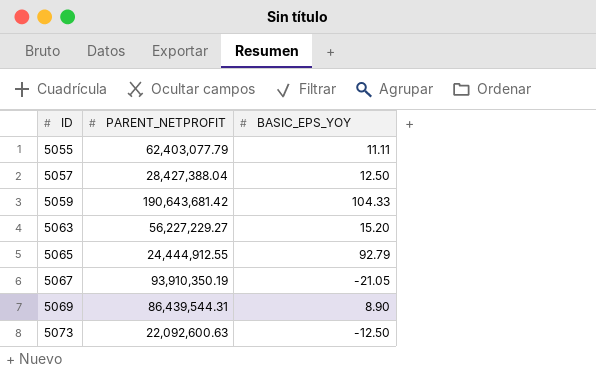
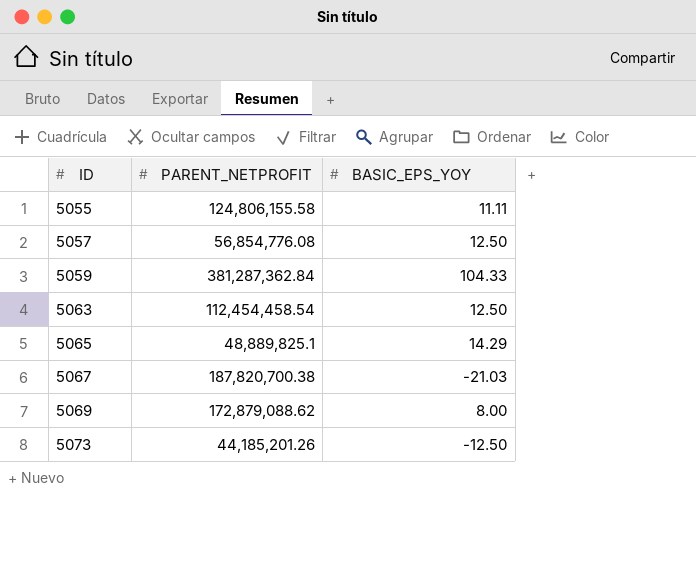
5055 | PARENT_NETPROFIT: 62,403,077.79 -> 124,806,155.58
5057 | PARENT_NETPROFIT: 28,427,388.04 -> 56,854,776.08
5059 | PARENT_NETPROFIT: 190,643,681.42 -> 381,287,362.84
5063 | PARENT_NETPROFIT: 56,227,229.27 -> 112,454,458.54
5063 | BASIC_EPS_YOY: 15.20 -> 12.50
5065 | PARENT_NETPROFIT: 24,444,912.55 -> 48,889,825.1
5065 | BASIC_EPS_YOY: 92.79 -> 14.29
5067 | PARENT_NETPROFIT: 93,910,350.19 -> 187,820,700.38
5067 | BASIC_EPS_YOY: -21.05 -> -21.03
5069 | PARENT_NETPROFIT: 86,439,544.31 -> 172,879,088.62
5069 | BASIC_EPS_YOY: 8.90 -> 8.00
5073 | PARENT_NETPROFIT: 22,092,600.63 -> 44,185,201.26

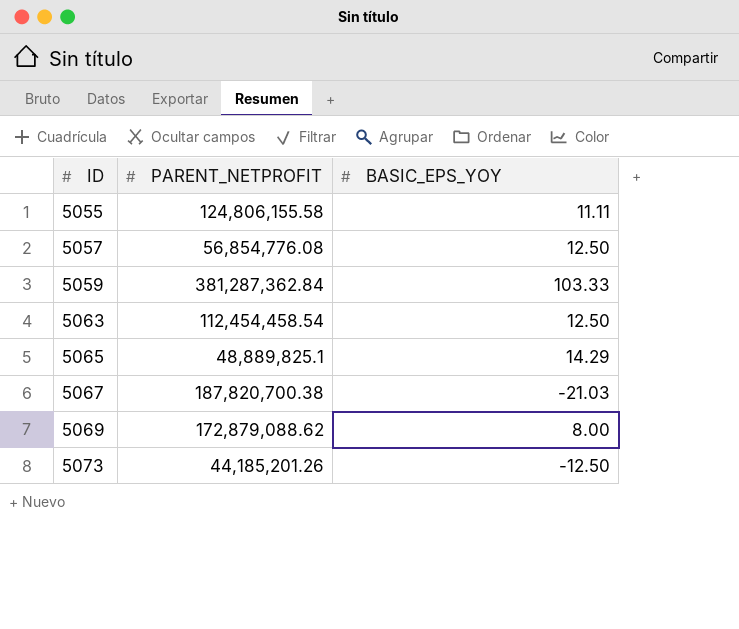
5059 | BASIC_EPS_YOY: 104.33 -> 103.33

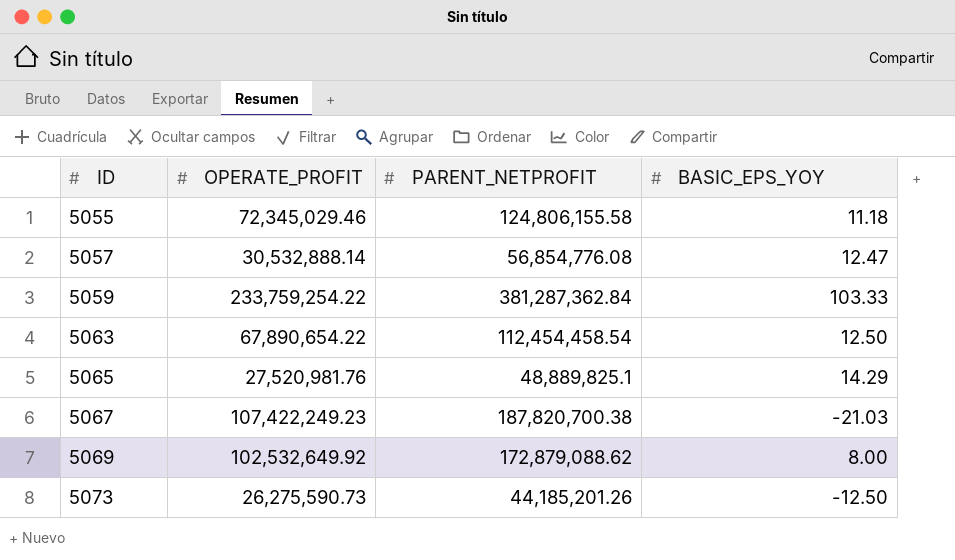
column OPERATE_PROFIT | position: none -> 2
5055 | BASIC_EPS_YOY: 11.11 -> 11.18
5057 | BASIC_EPS_YOY: 12.50 -> 12.47

